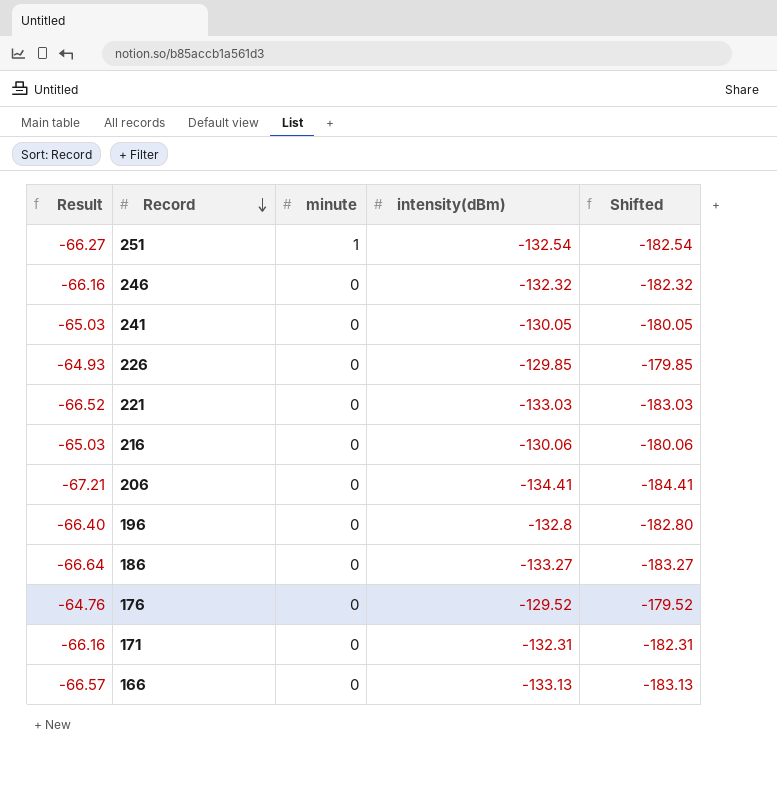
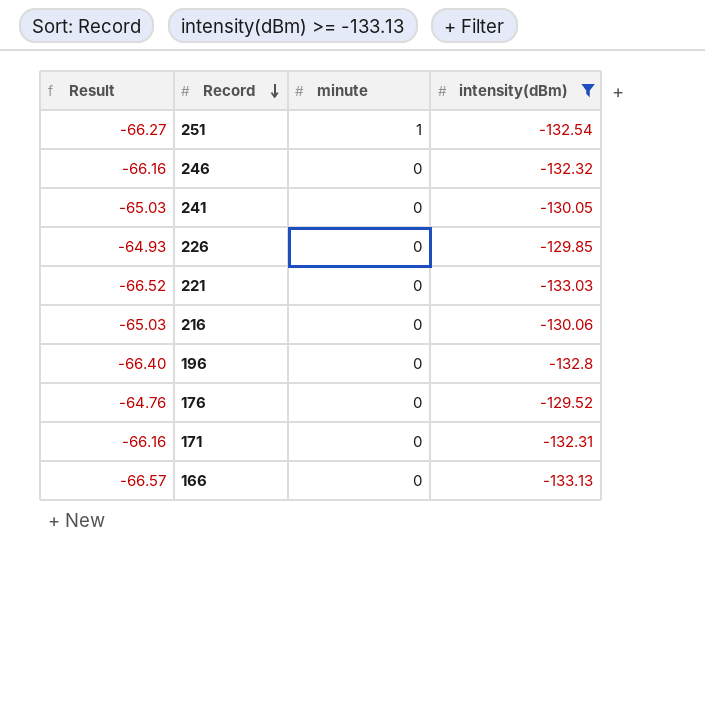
filter: none -> intensity(dBm) >= -133.13
column Shifted | formula: [intensity(dBm)] - 50 -> none

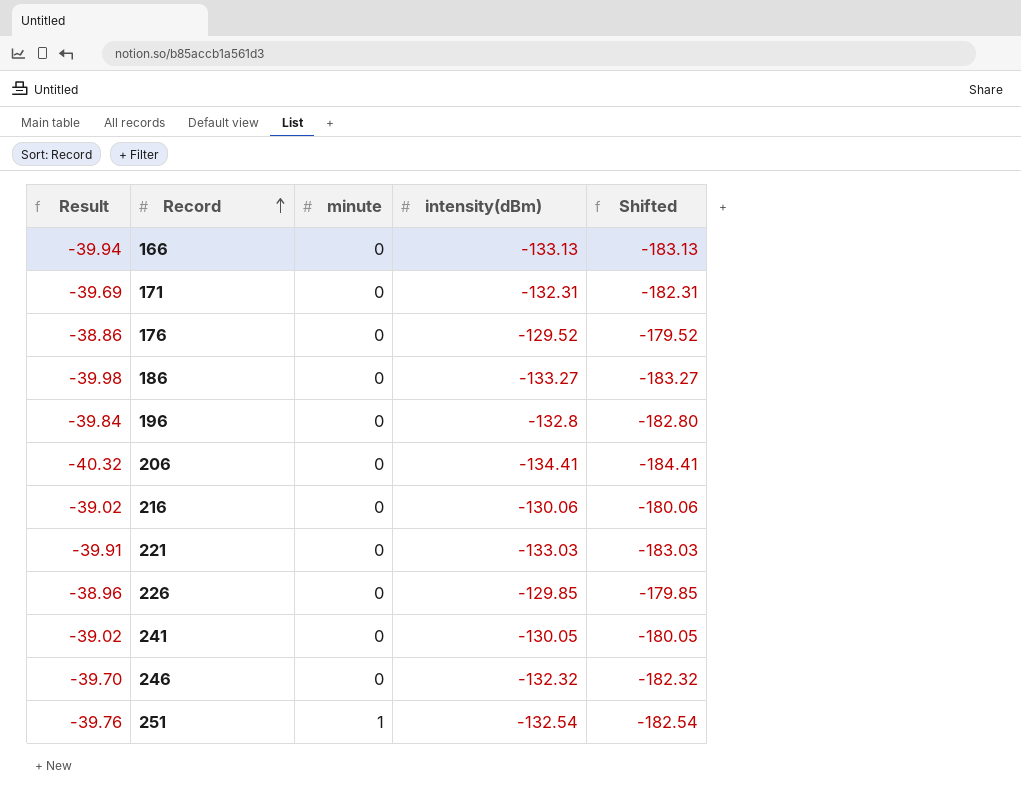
filter: intensity(dBm) >= -133.13 -> none
row order: Record descending -> Record ascending
column Result | formula: [intensity(dBm)] * 0.5 -> [intensity(dBm)] * 0.3
column Shifted | formula: none -> [intensity(dBm)] - 50

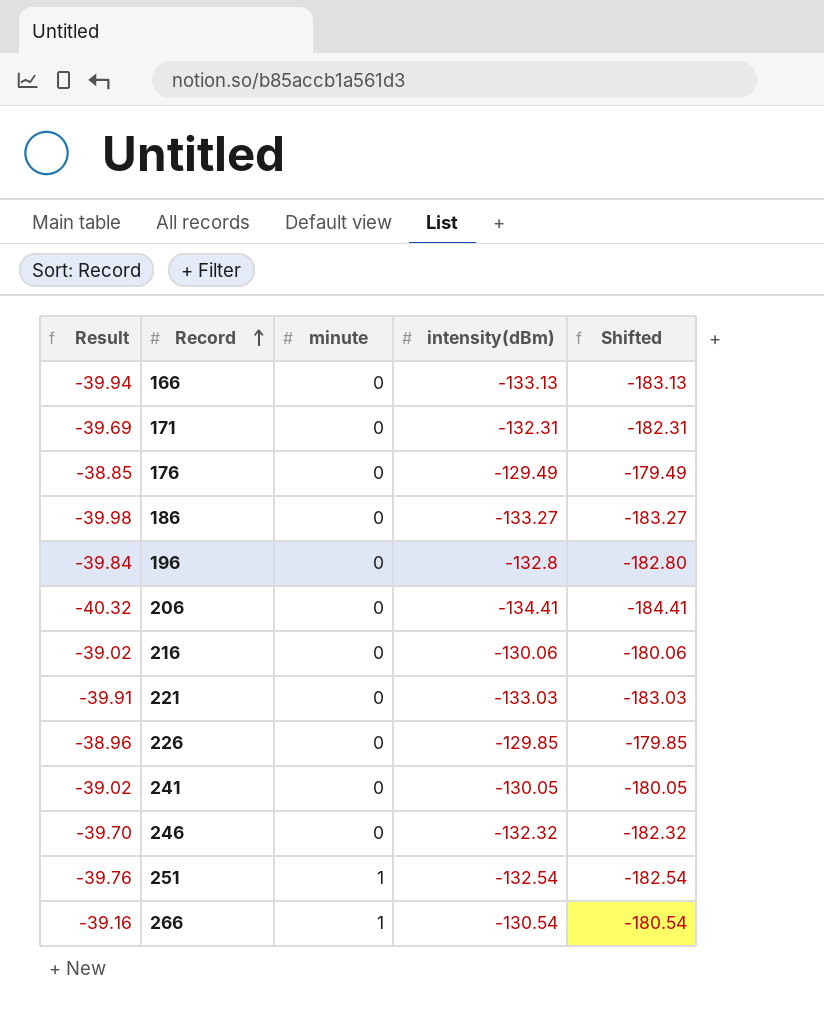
176 | Result: -38.86 -> -38.85
176 | intensity(dBm): -129.52 -> -129.49
176 | Shifted: -179.52 -> -179.49
row 266: none -> -39.16 | 1 | -130.54 | -180.54

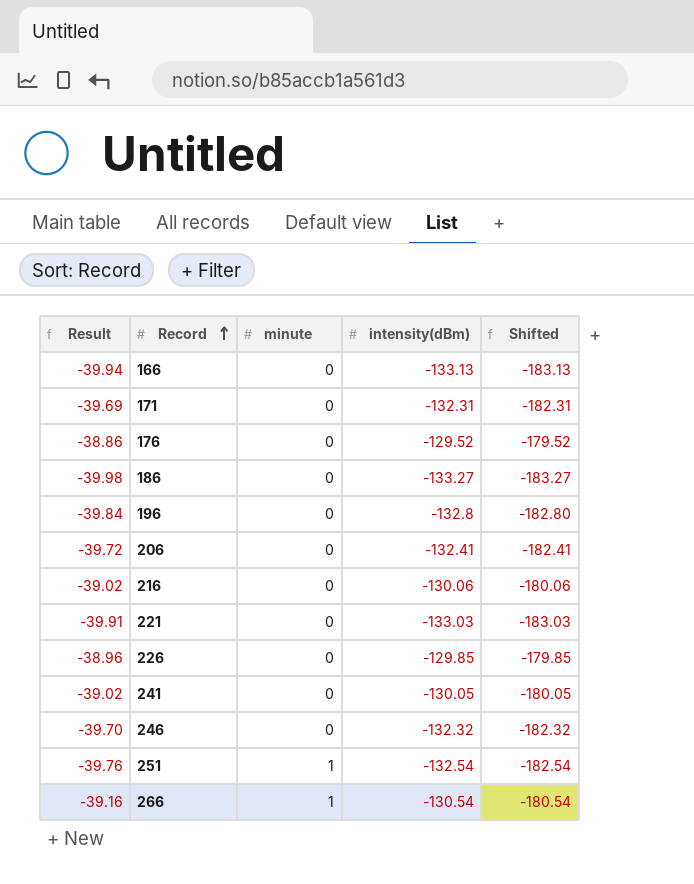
176 | Result: -38.85 -> -38.86
176 | intensity(dBm): -129.49 -> -129.52
176 | Shifted: -179.49 -> -179.52
206 | Result: -40.32 -> -39.72
206 | intensity(dBm): -134.41 -> -132.41
206 | Shifted: -184.41 -> -182.41

